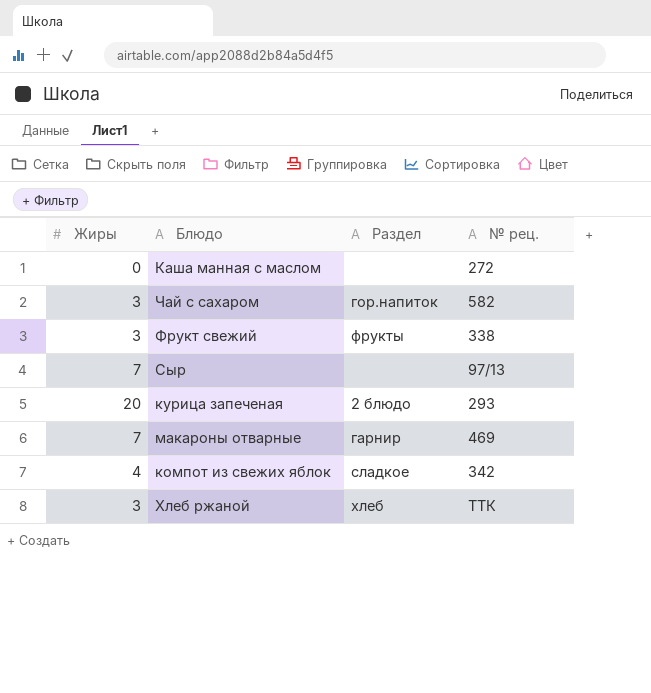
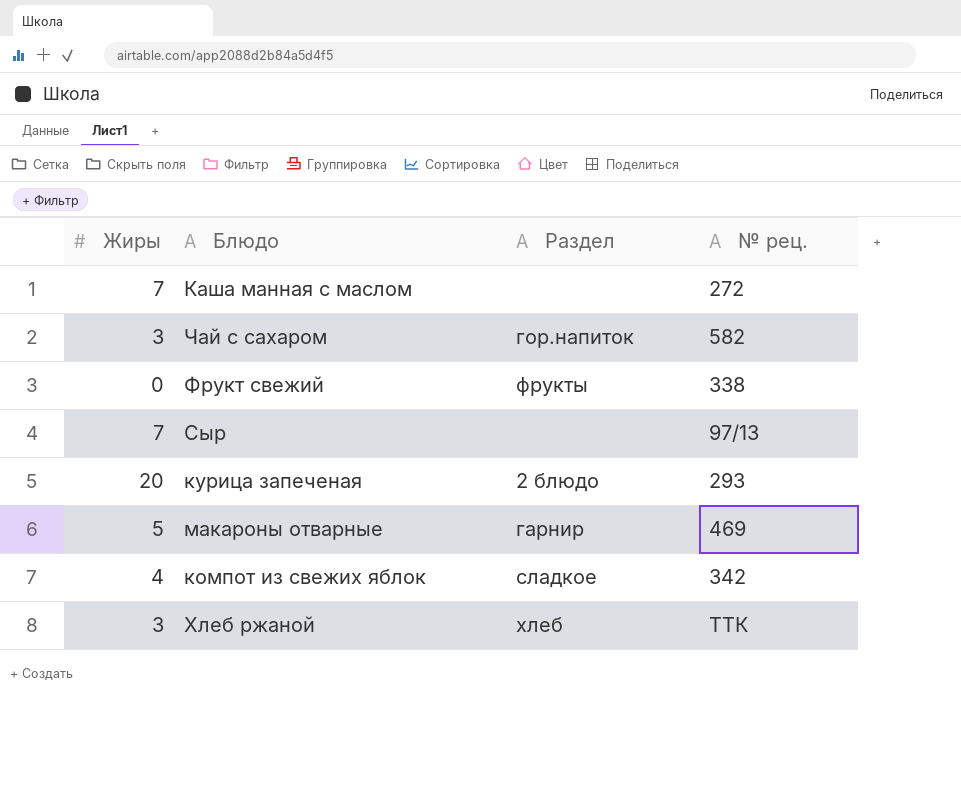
Каша манная с маслом | Жиры: 0 -> 7
Фрукт свежий | Жиры: 3 -> 0
макароны отварные | Жиры: 7 -> 5

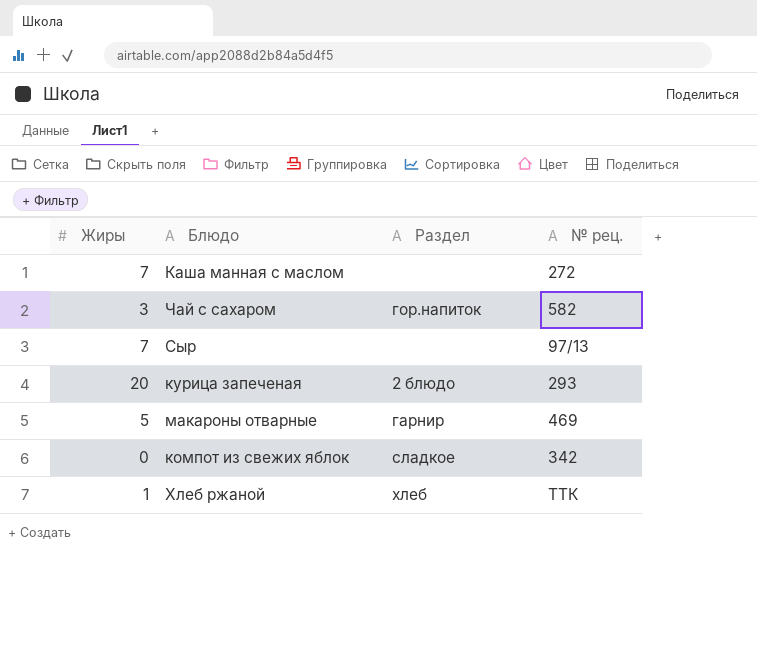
row Фрукт свежий: 0 | фрукты | 338 -> none
компот из свежих яблок | Жиры: 4 -> 0
Хлеб ржаной | Жиры: 3 -> 1

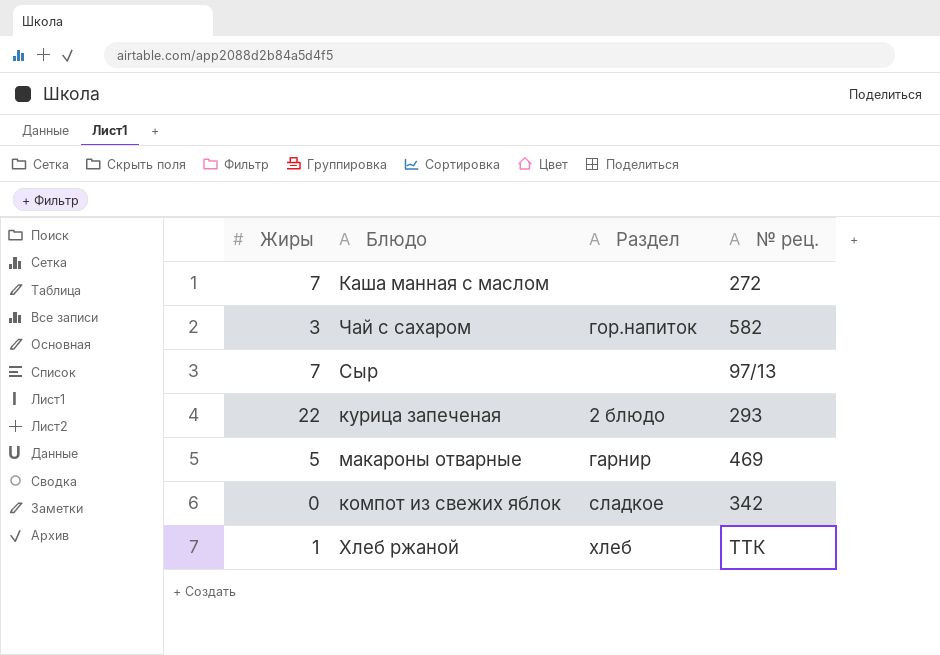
курица запеченая | Жиры: 20 -> 22

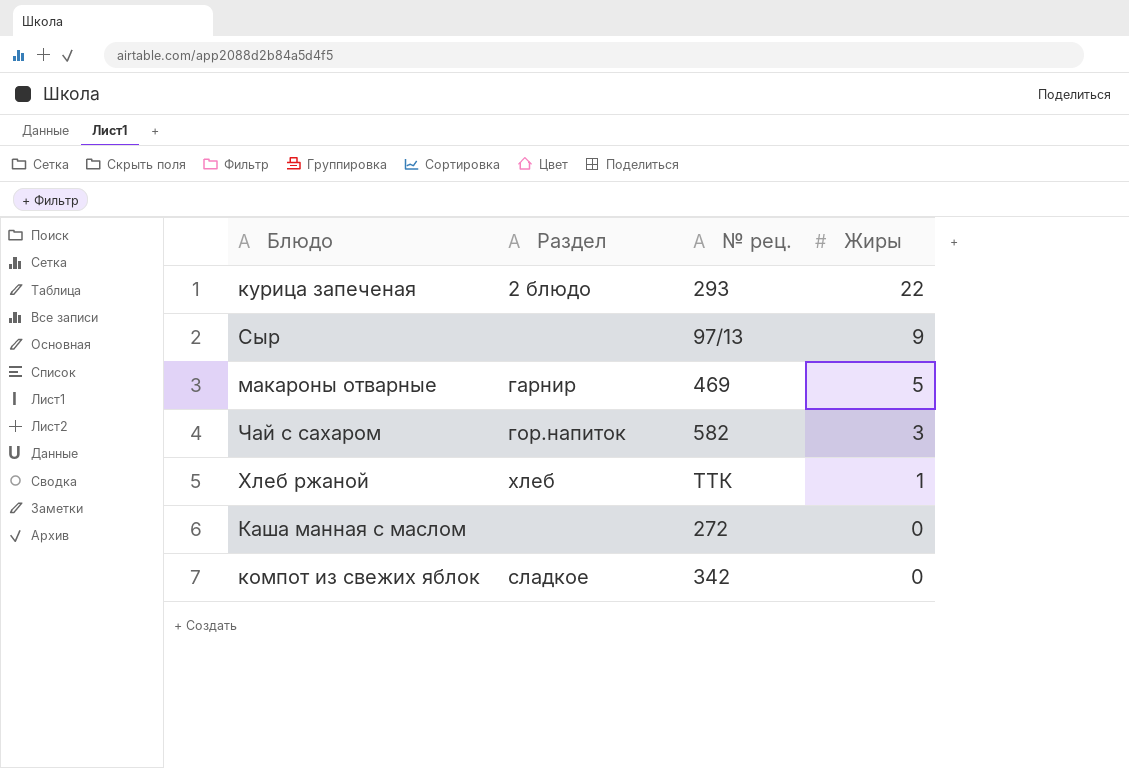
row order: none -> Жиры descending
column Жиры | position: 1 -> 4
Сыр | Жиры: 7 -> 9
Каша манная с маслом | Жиры: 7 -> 0

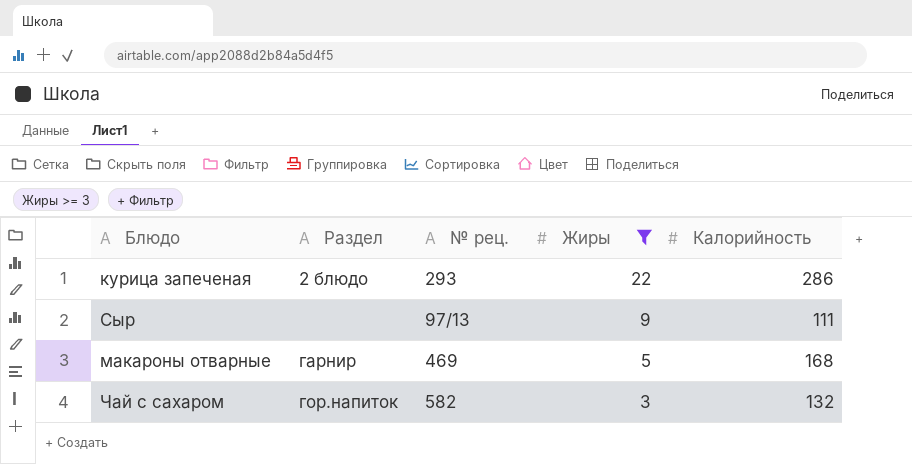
filter: none -> Жиры >= 3
column Калорийность | position: none -> 5

